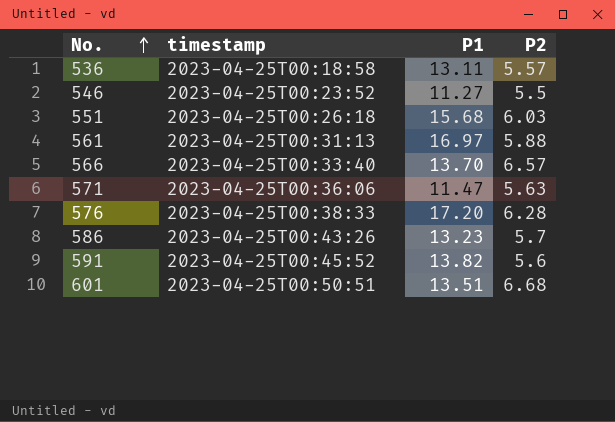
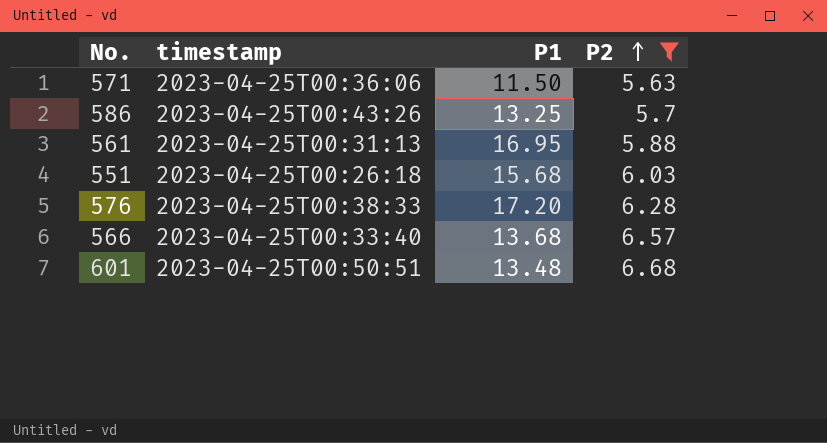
filter: none -> P2 >= 5.63
row order: No. ascending -> P2 ascending
571 | P1: 11.47 -> 11.50
586 | P1: 13.23 -> 13.25
561 | P1: 16.97 -> 16.95
566 | P1: 13.70 -> 13.68
601 | P1: 13.51 -> 13.48

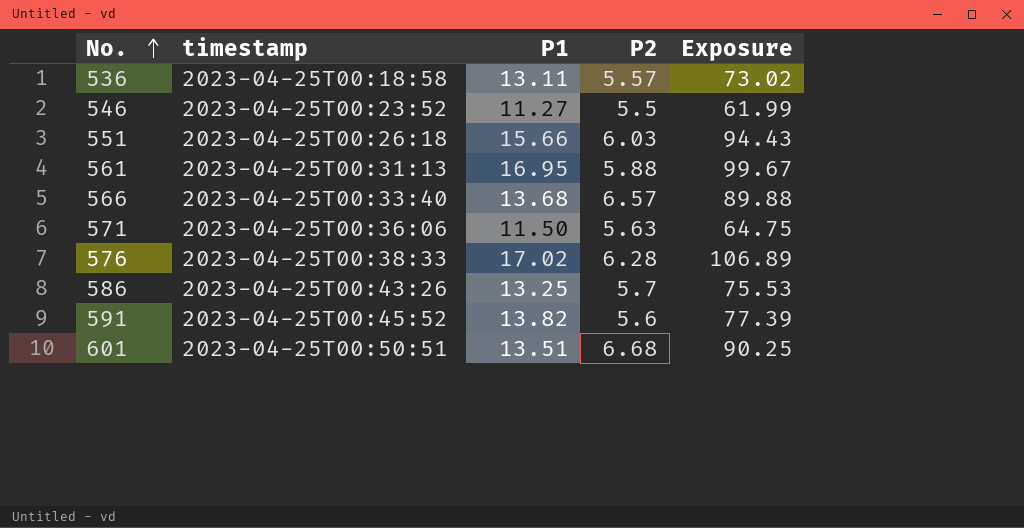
filter: P2 >= 5.63 -> none
row order: P2 ascending -> No. ascending
column Exposure | formula: none -> [P1] * [P2]
551 | P1: 15.68 -> 15.66
576 | P1: 17.20 -> 17.02
601 | P1: 13.48 -> 13.51

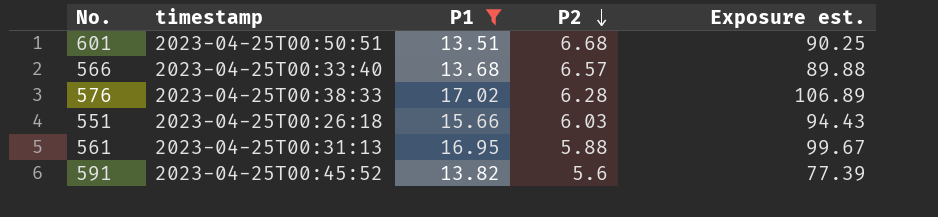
filter: none -> P1 >= 13.51
row order: No. ascending -> P2 descending
column name: Exposure -> Exposure est.

